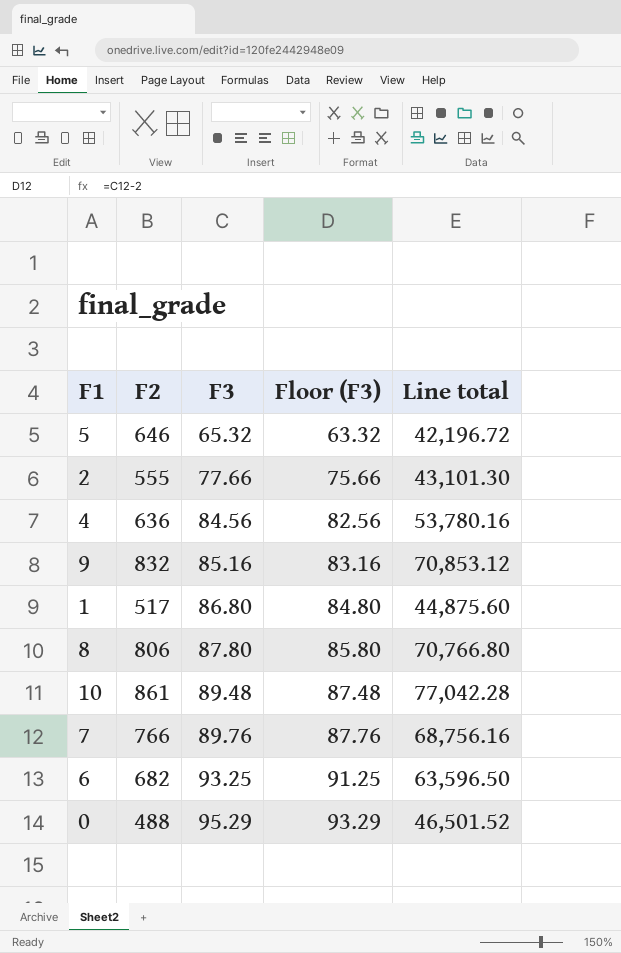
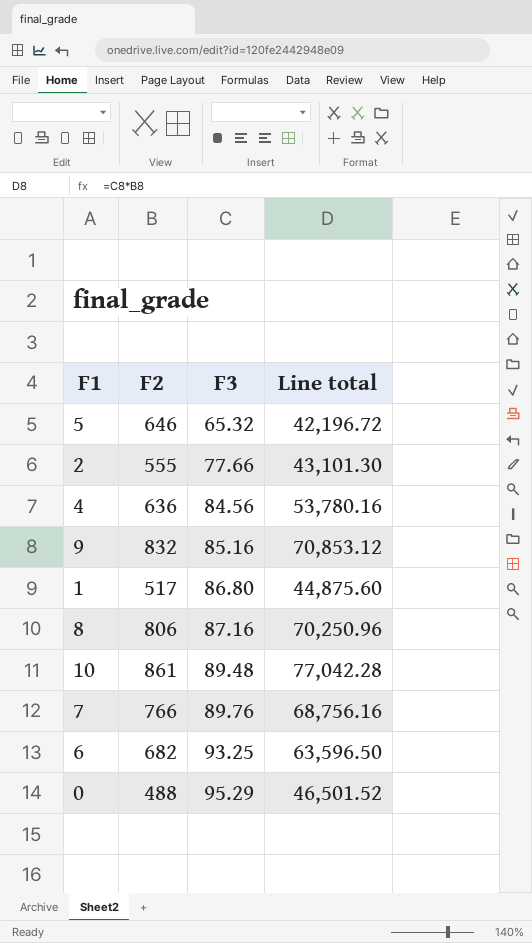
column Floor (F3) | formula: [F3] - 2 -> none
8 | F3: 87.80 -> 87.16
8 | Line total: 70,766.80 -> 70,250.96

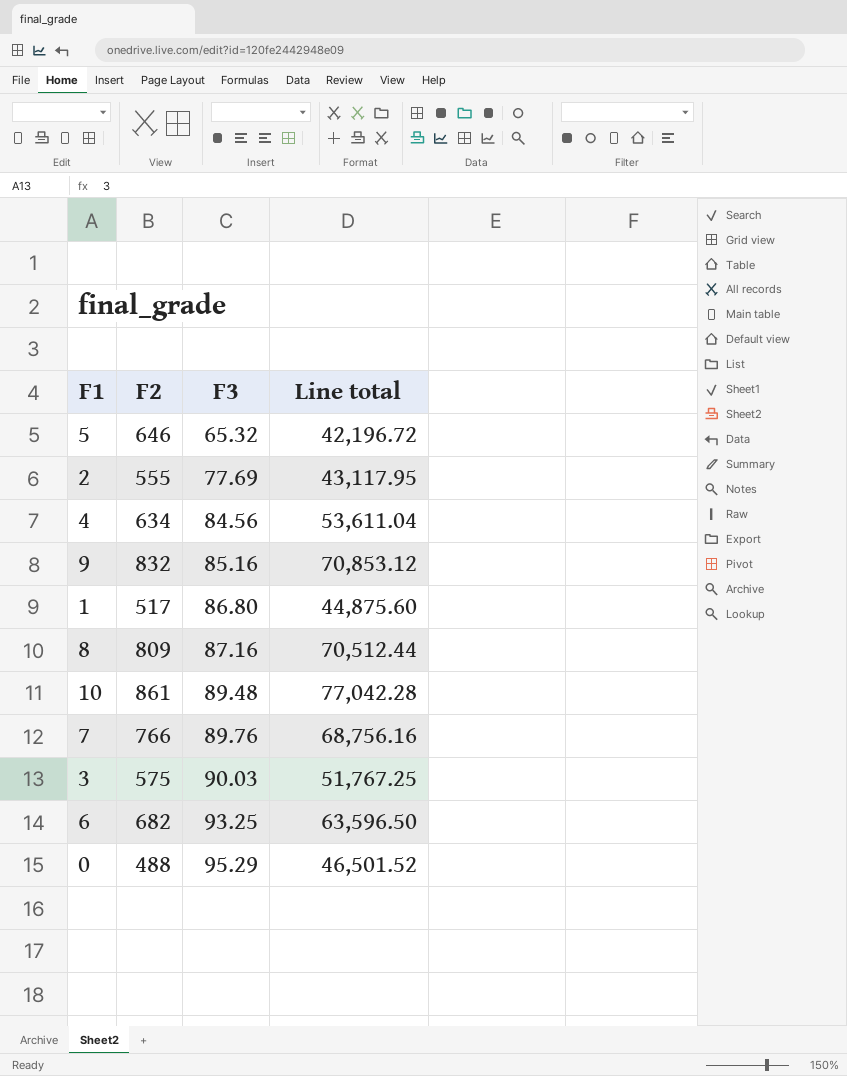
2 | F3: 77.66 -> 77.69
2 | Line total: 43,101.30 -> 43,117.95
4 | F2: 636 -> 634
4 | Line total: 53,780.16 -> 53,611.04
8 | F2: 806 -> 809
8 | Line total: 70,250.96 -> 70,512.44
row 3: none -> 575 | 90.03 | 51,767.25

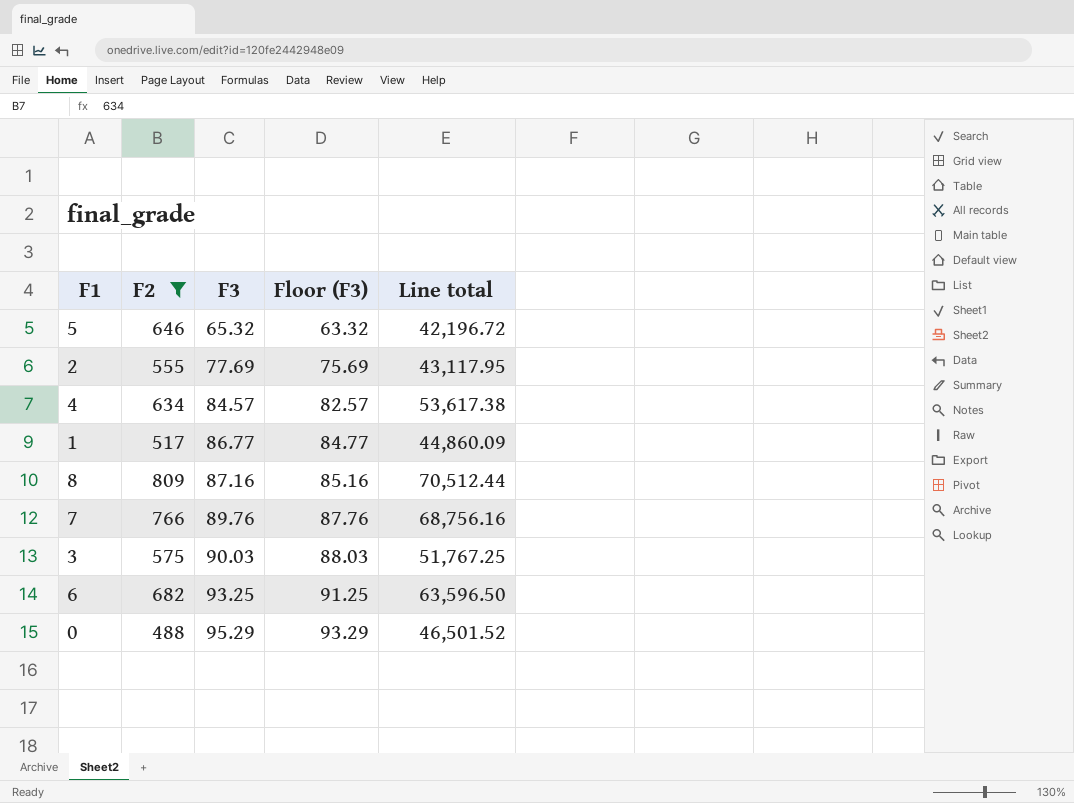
filter: none -> F2 <= 809
column Floor (F3) | formula: none -> [F3] - 2
4 | F3: 84.56 -> 84.57
4 | Line total: 53,611.04 -> 53,617.38
1 | F3: 86.80 -> 86.77
1 | Line total: 44,875.60 -> 44,860.09

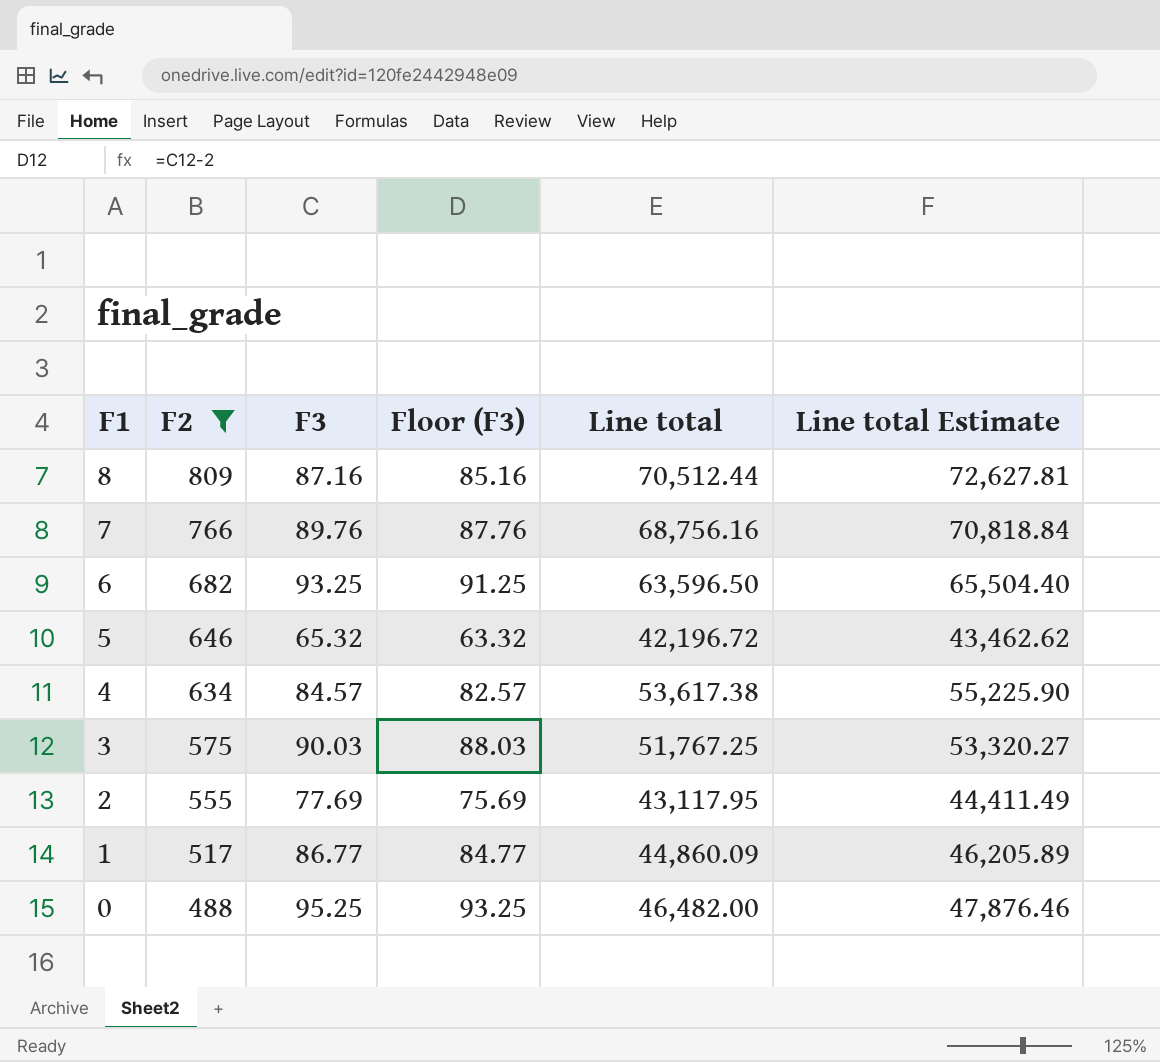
row order: F3 ascending -> F1 descending
column Line total Estimate | formula: none -> [Line total] * 1.03
0 | F3: 95.29 -> 95.25
0 | Floor (F3): 93.29 -> 93.25
0 | Line total: 46,501.52 -> 46,482.00

